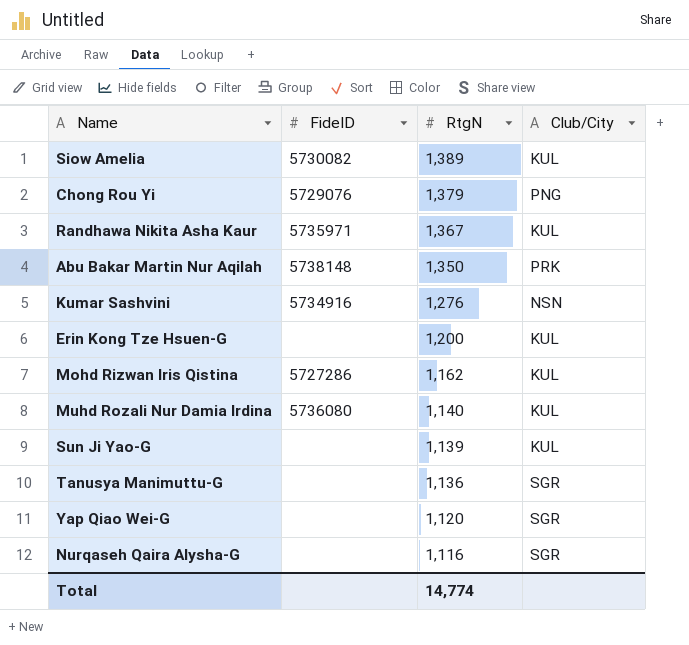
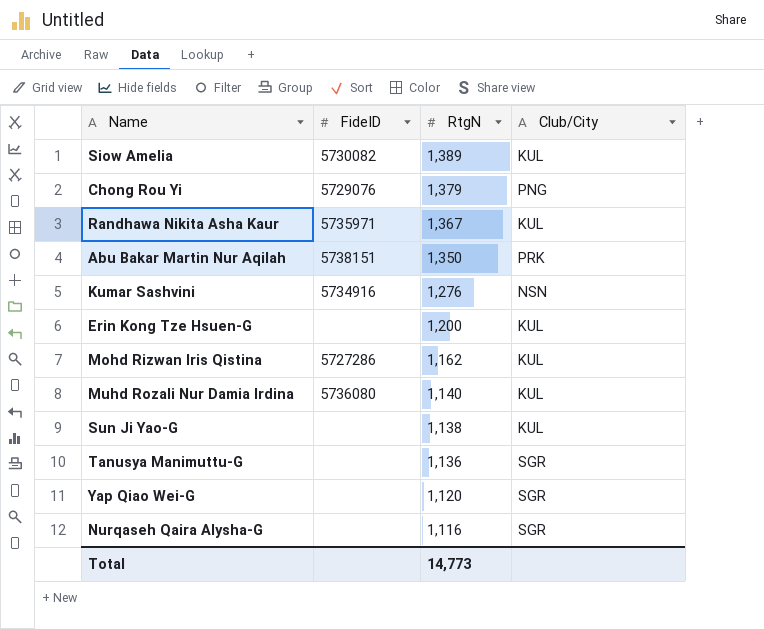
Abu Bakar Martin Nur Aqilah | FideID: 5738148 -> 5738151
Sun Ji Yao-G | RtgN: 1,139 -> 1,138
Total | RtgN: 14,774 -> 14,773

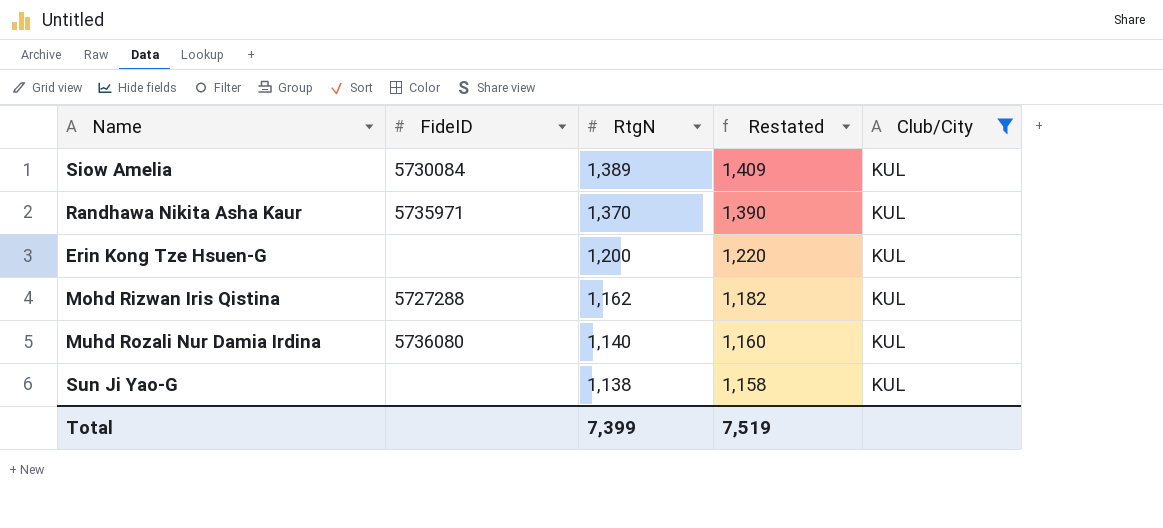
filter: none -> Club/City = KUL
column Restated | formula: none -> [RtgN] + 20
Siow Amelia | FideID: 5730082 -> 5730084
Randhawa Nikita Asha Kaur | RtgN: 1,367 -> 1,370
Mohd Rizwan Iris Qistina | FideID: 5727286 -> 5727288
Total | RtgN: 14,773 -> 7,399

